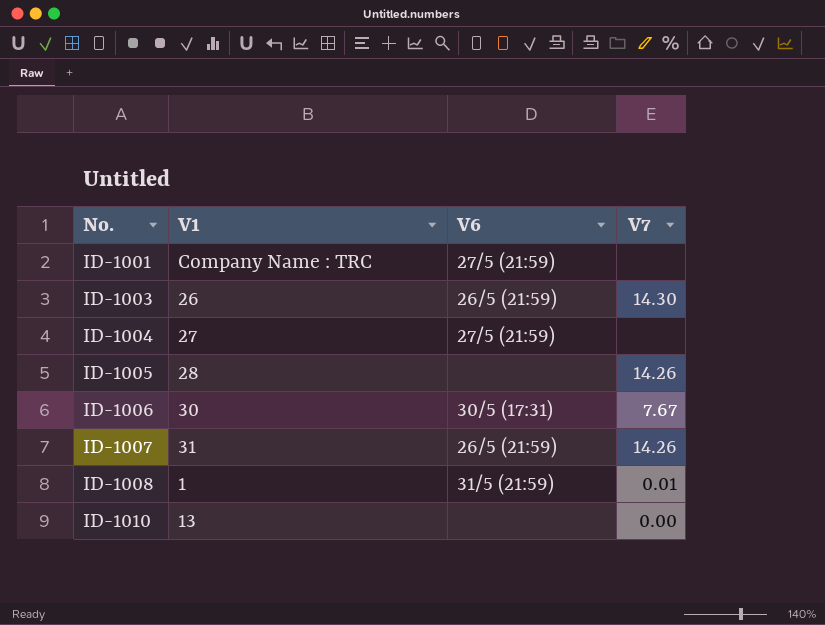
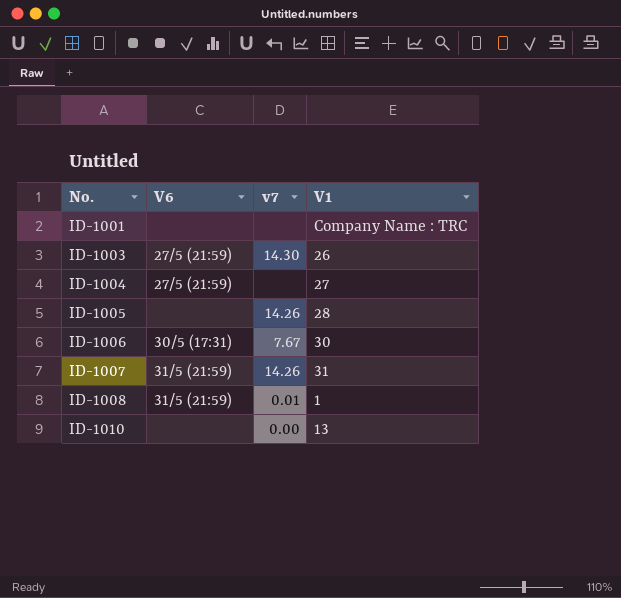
column name: V7 -> v7
column V1 | position: 2 -> 4
ID-1001 | V6: 27/5 (21:59) -> none
ID-1003 | V6: 26/5 (21:59) -> 27/5 (21:59)
ID-1007 | V6: 26/5 (21:59) -> 31/5 (21:59)

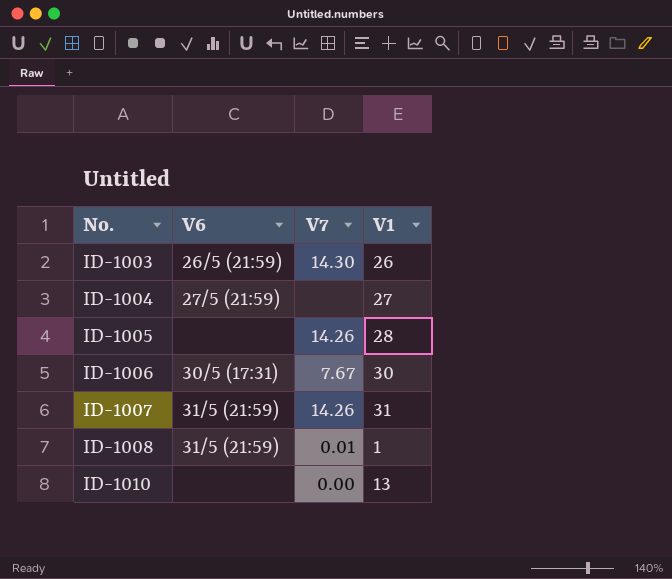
column name: v7 -> V7
row ID-1001: none | none | Company Name : TRC -> none
ID-1003 | V6: 27/5 (21:59) -> 26/5 (21:59)

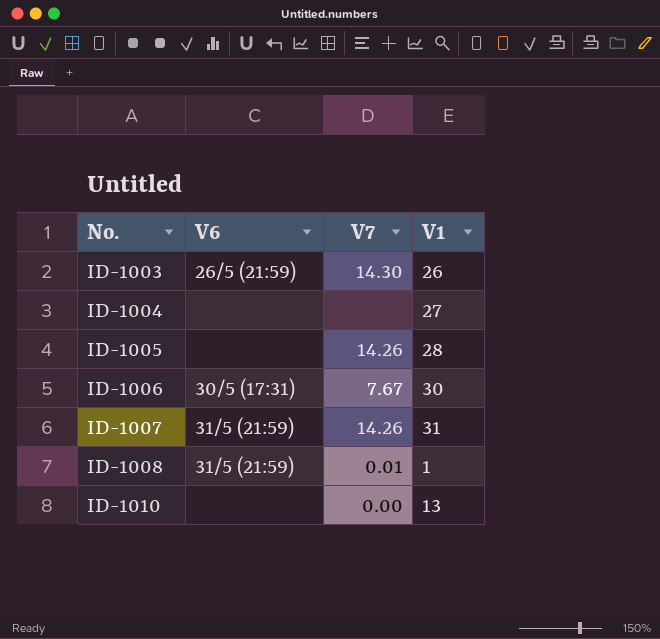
ID-1004 | V6: 27/5 (21:59) -> none

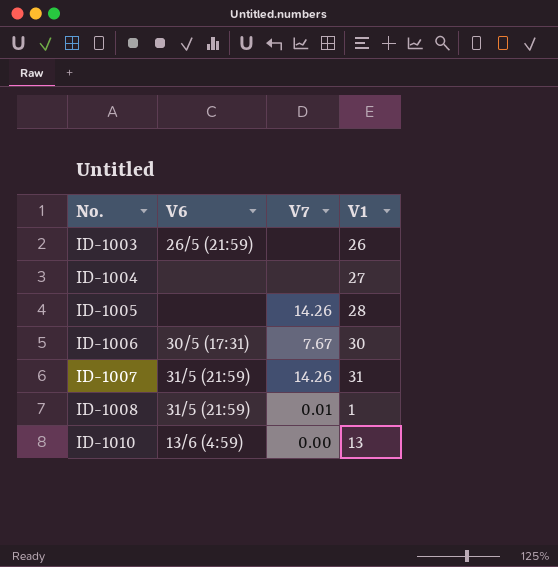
ID-1003 | V7: 14.30 -> none
ID-1010 | V6: none -> 13/6 (4:59)

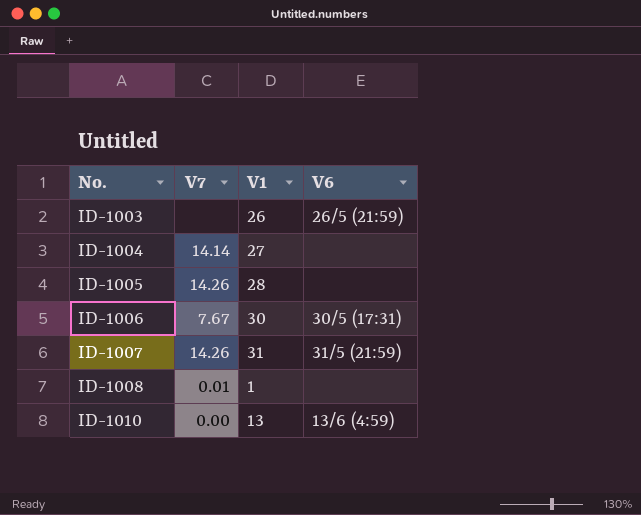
column V6 | position: 2 -> 4
ID-1004 | V7: none -> 14.14
ID-1008 | V6: 31/5 (21:59) -> none

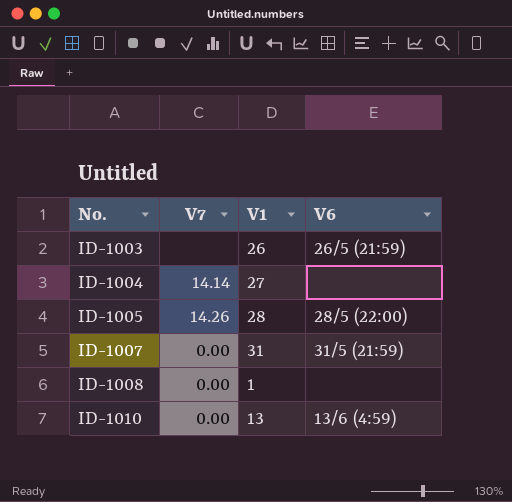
row ID-1006: 7.67 | 30 | 30/5 (17:31) -> none
ID-1005 | V6: none -> 28/5 (22:00)
ID-1007 | V7: 14.26 -> 0.00
ID-1008 | V7: 0.01 -> 0.00

